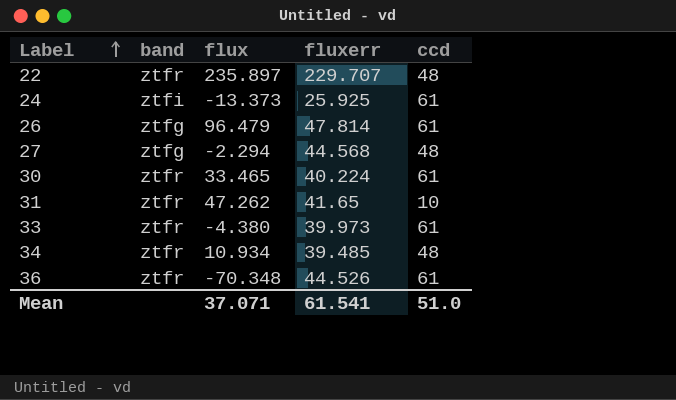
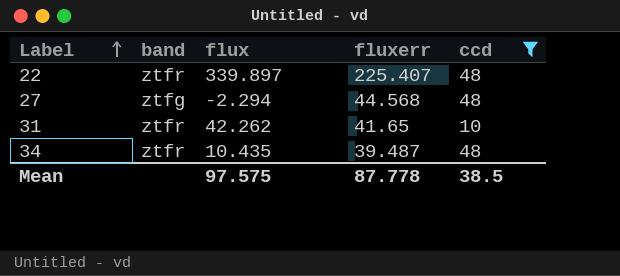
filter: none -> ccd != 61
22 | flux: 235.897 -> 339.897
22 | fluxerr: 229.707 -> 225.407
31 | flux: 47.262 -> 42.262
34 | flux: 10.934 -> 10.435
34 | fluxerr: 39.485 -> 39.487
Mean | flux: 37.071 -> 97.575
Mean | fluxerr: 61.541 -> 87.778
Mean | ccd: 51.0 -> 38.5

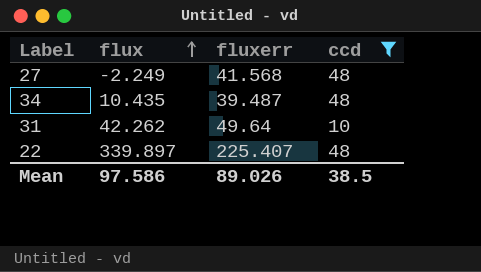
row order: Label ascending -> flux ascending
column band | position: 2 -> none
27 | flux: -2.294 -> -2.249
27 | fluxerr: 44.568 -> 41.568
31 | fluxerr: 41.65 -> 49.64
Mean | flux: 97.575 -> 97.586
Mean | fluxerr: 87.778 -> 89.026

